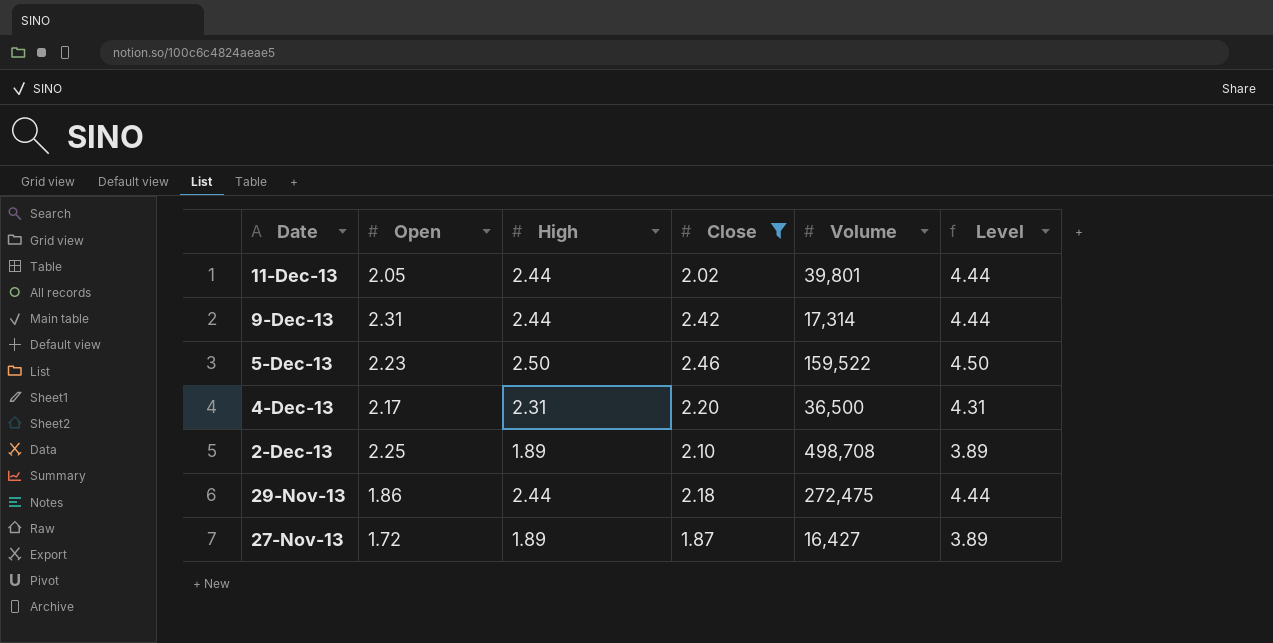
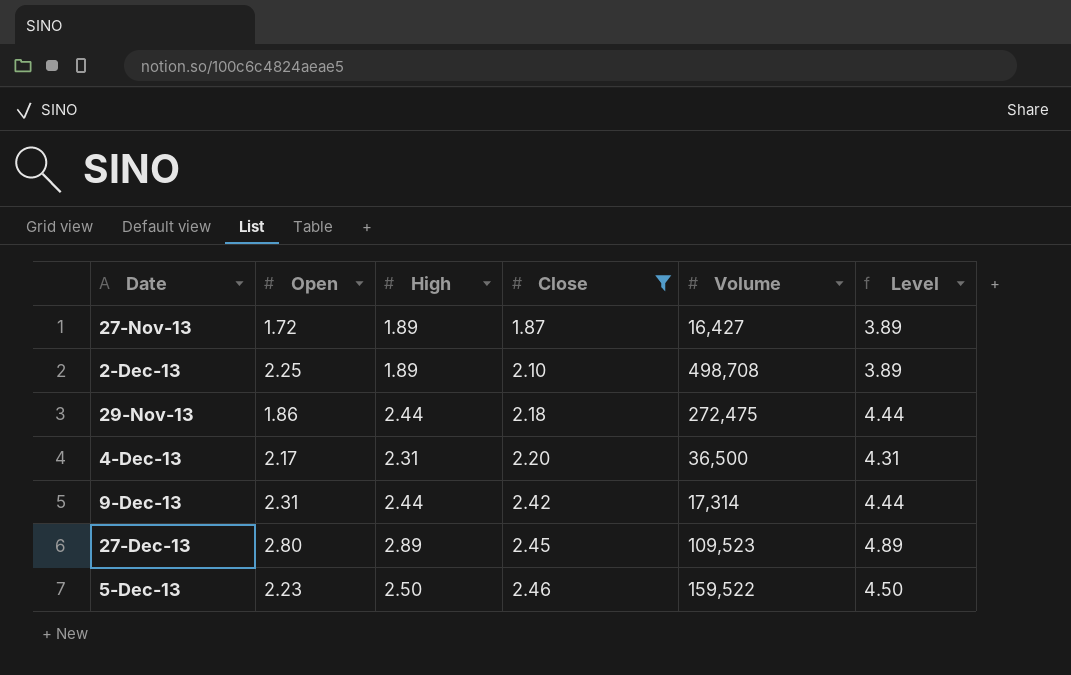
row order: Date descending -> Close ascending
row 11-Dec-13: 2.05 | 2.44 | 2.02 | 39,801 | 4.44 -> none
row 27-Dec-13: none -> 2.80 | 2.89 | 2.45 | 109,523 | 4.89

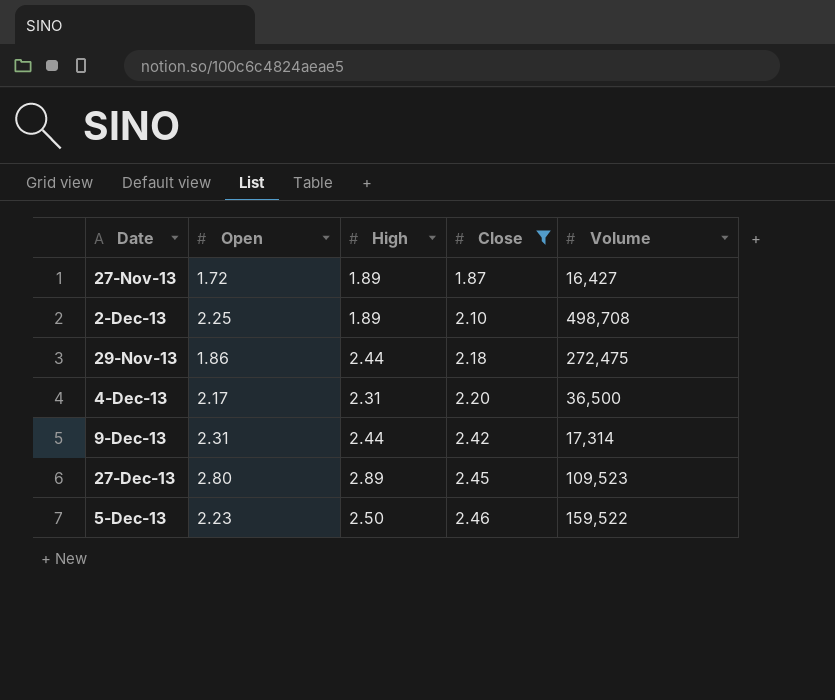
column Level | formula: [High] + 2 -> none

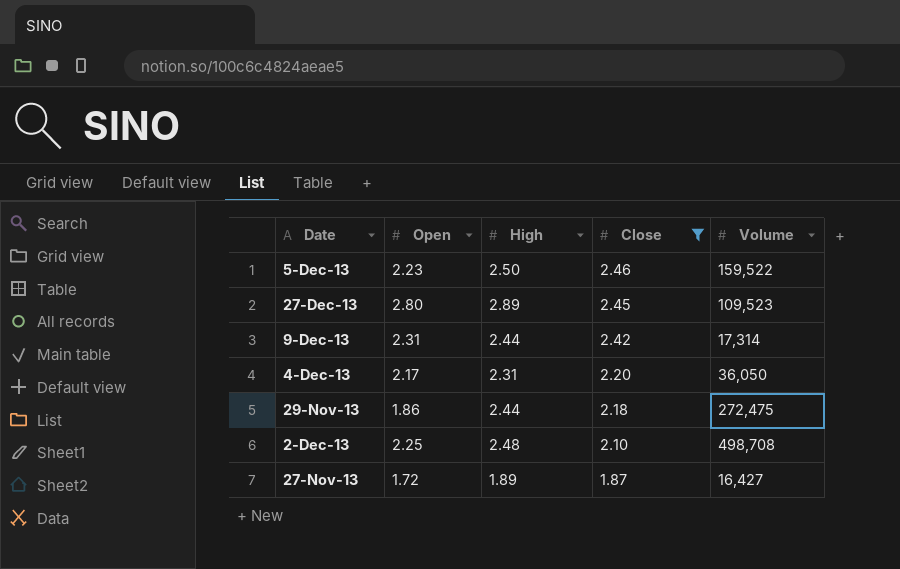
row order: Close ascending -> Close descending
4-Dec-13 | Volume: 36,500 -> 36,050
2-Dec-13 | High: 1.89 -> 2.48

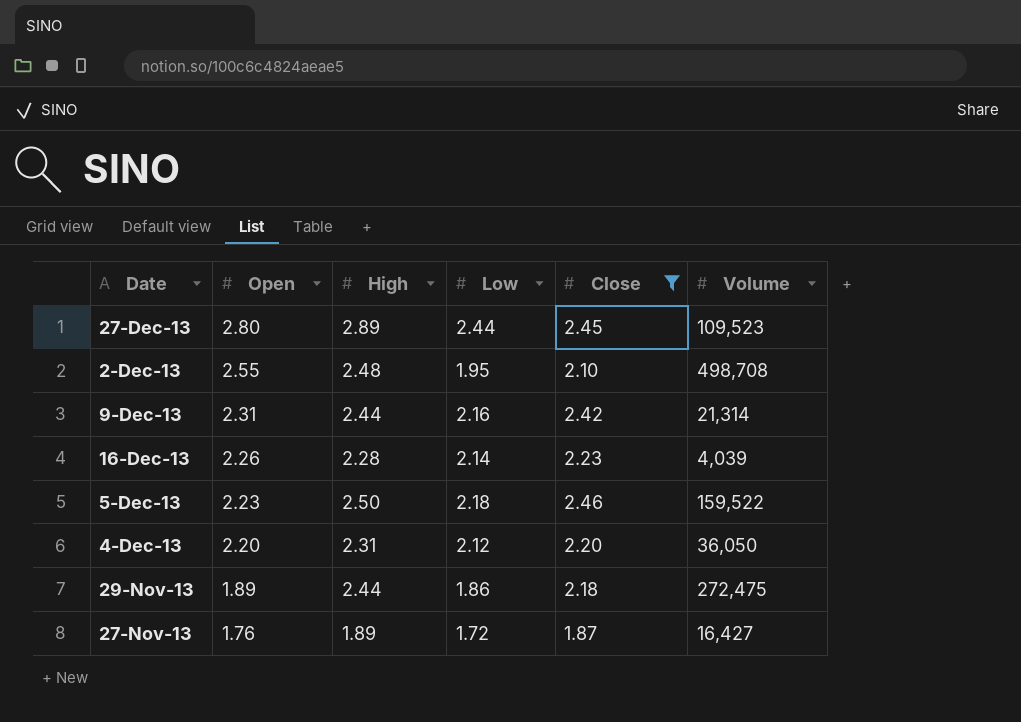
row order: Close descending -> Open descending
column Low | position: none -> 4
2-Dec-13 | Open: 2.25 -> 2.55
9-Dec-13 | Volume: 17,314 -> 21,314
row 16-Dec-13: none -> 2.26 | 2.28 | 2.14 | 2.23 | 4,039
4-Dec-13 | Open: 2.17 -> 2.20
29-Nov-13 | Open: 1.86 -> 1.89
27-Nov-13 | Open: 1.72 -> 1.76

